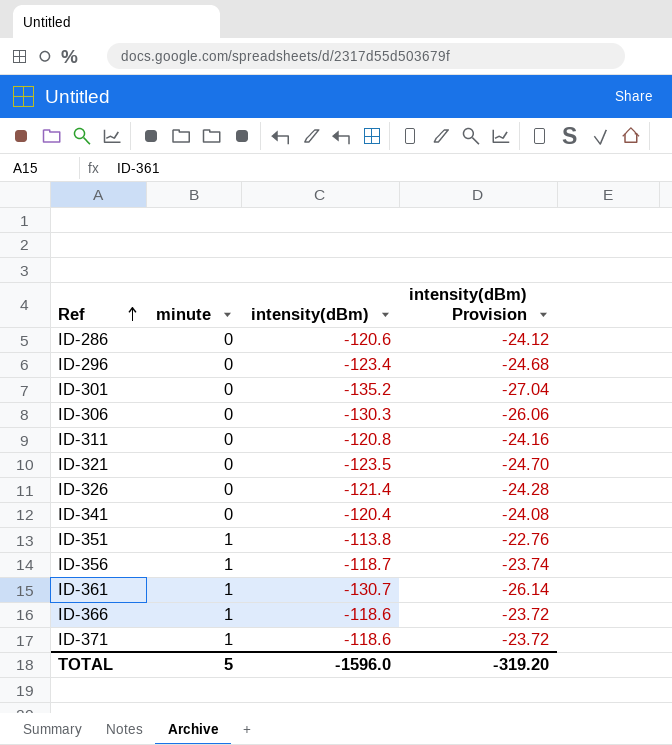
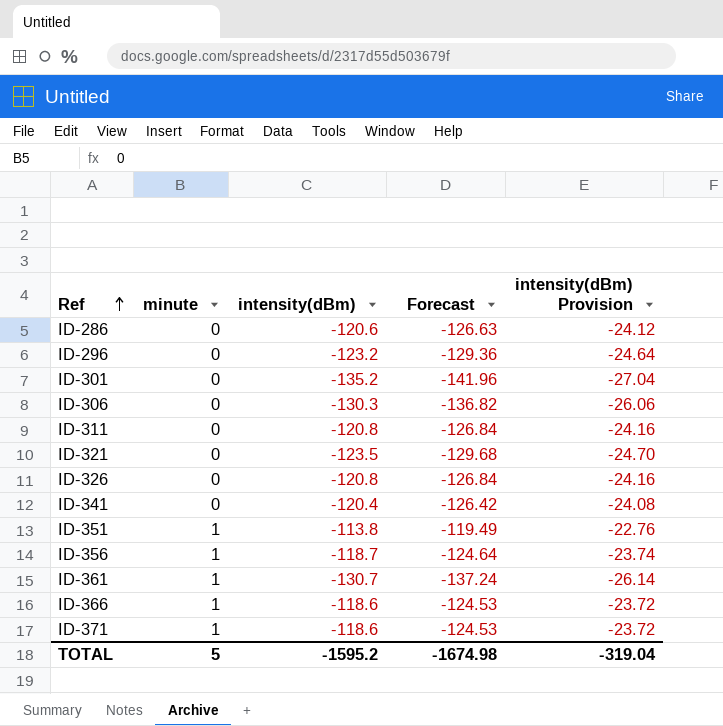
column Forecast | formula: none -> [intensity(dBm)] * 1.05
ID-296 | intensity(dBm): -123.4 -> -123.2
ID-296 | intensity(dBm) Provision: -24.68 -> -24.64
ID-326 | intensity(dBm): -121.4 -> -120.8
ID-326 | intensity(dBm) Provision: -24.28 -> -24.16
TOTAL | intensity(dBm): -1596.0 -> -1595.2
TOTAL | intensity(dBm) Provision: -319.20 -> -319.04

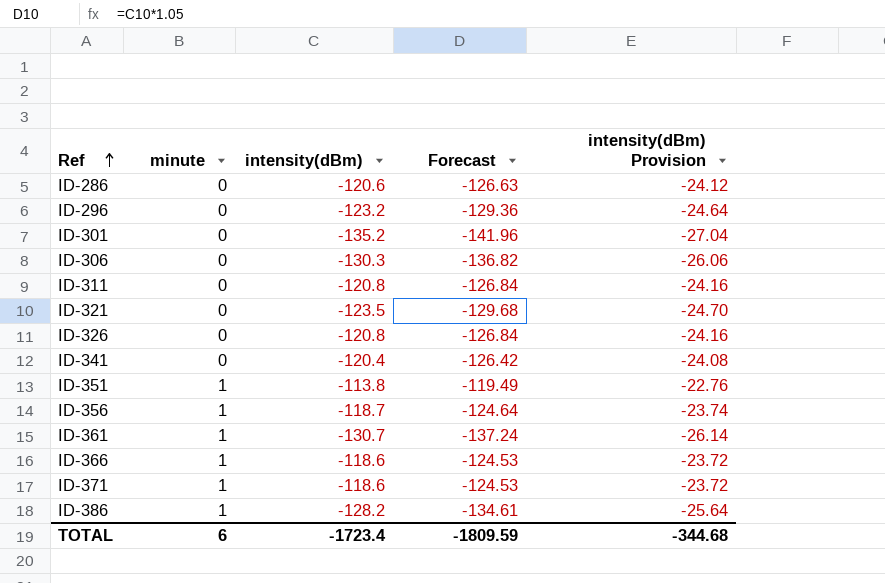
row ID-386: none -> 1 | -128.2 | -134.61 | -25.64
TOTAL | minute: 5 -> 6
TOTAL | intensity(dBm): -1595.2 -> -1723.4
TOTAL | Forecast: -1674.98 -> -1809.59
TOTAL | intensity(dBm) Provision: -319.04 -> -344.68

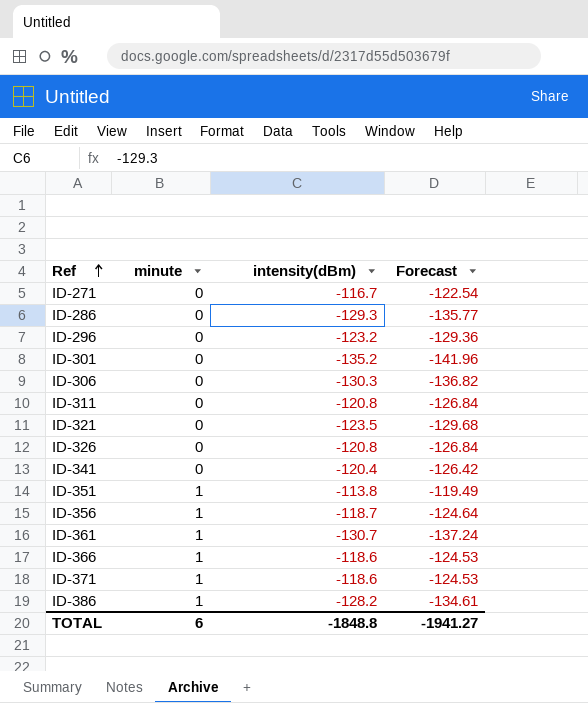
column intensity(dBm) Provision | formula: [intensity(dBm)] * 0.2 -> none
row ID-271: none -> 0 | -116.7 | -122.54
ID-286 | intensity(dBm): -120.6 -> -129.3
ID-286 | Forecast: -126.63 -> -135.77
TOTAL | intensity(dBm): -1723.4 -> -1848.8
TOTAL | Forecast: -1809.59 -> -1941.27

